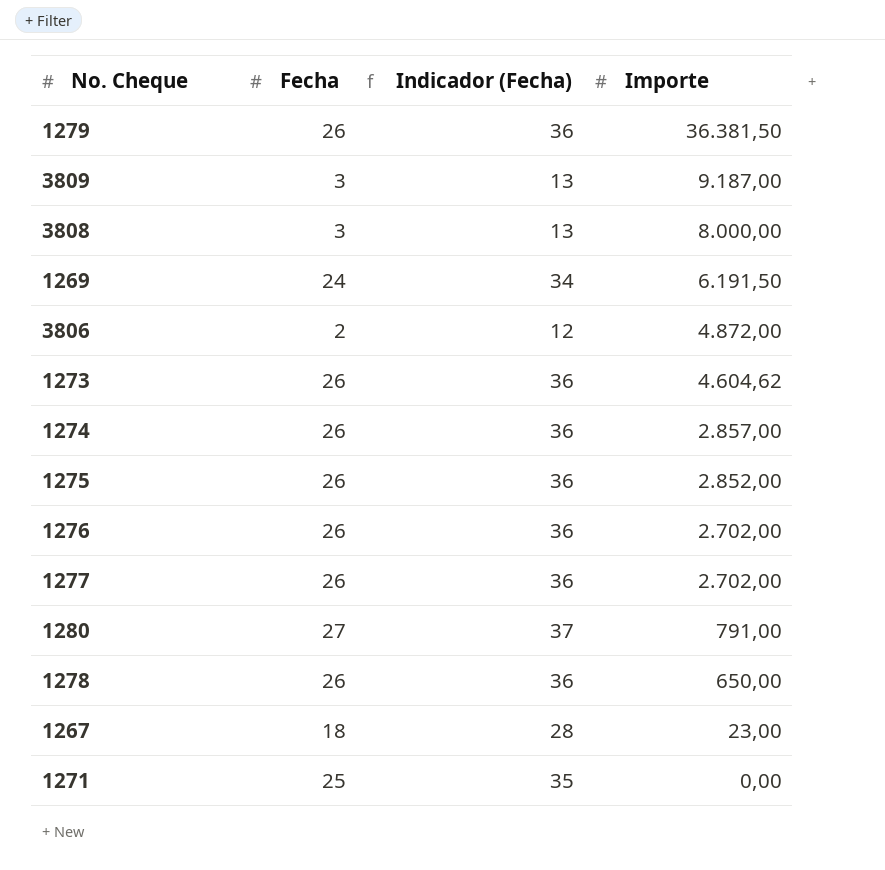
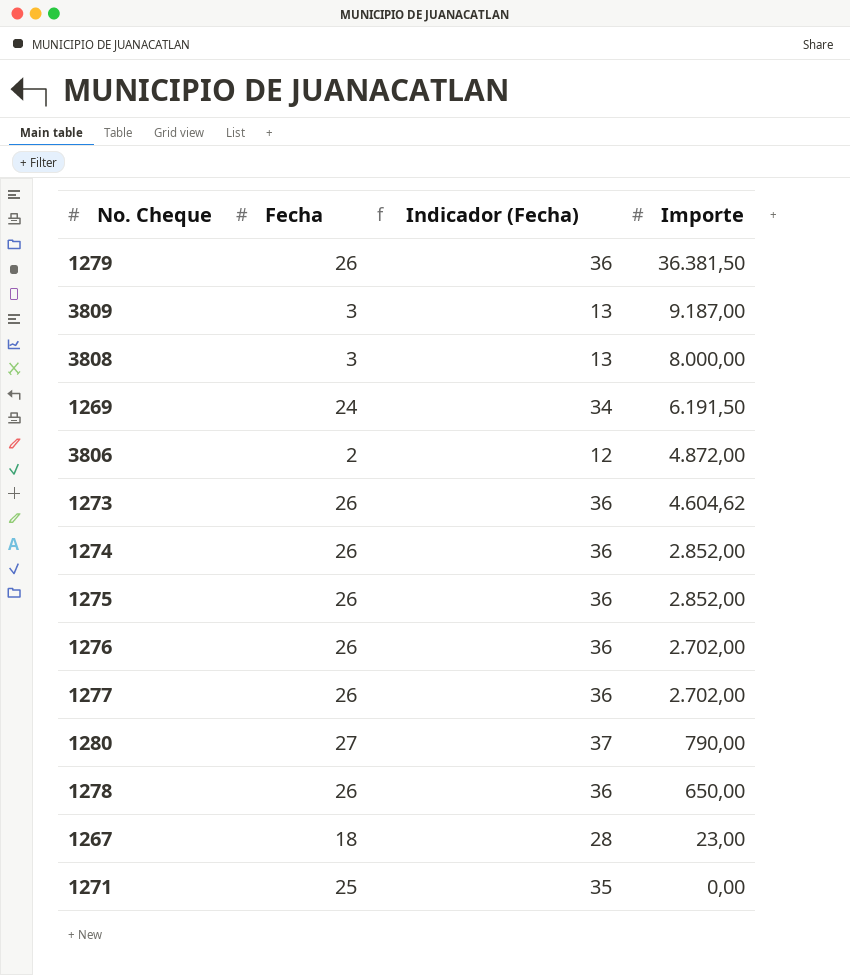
1274 | Importe: 2.857,00 -> 2.852,00
1280 | Importe: 791,00 -> 790,00

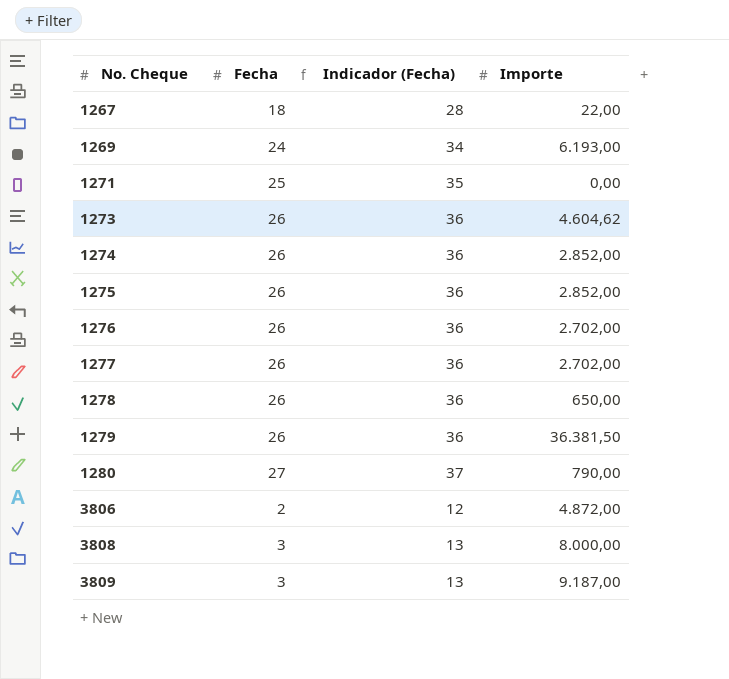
row order: Importe descending -> No. Cheque ascending
1267 | Importe: 23,00 -> 22,00
1269 | Importe: 6.191,50 -> 6.193,00

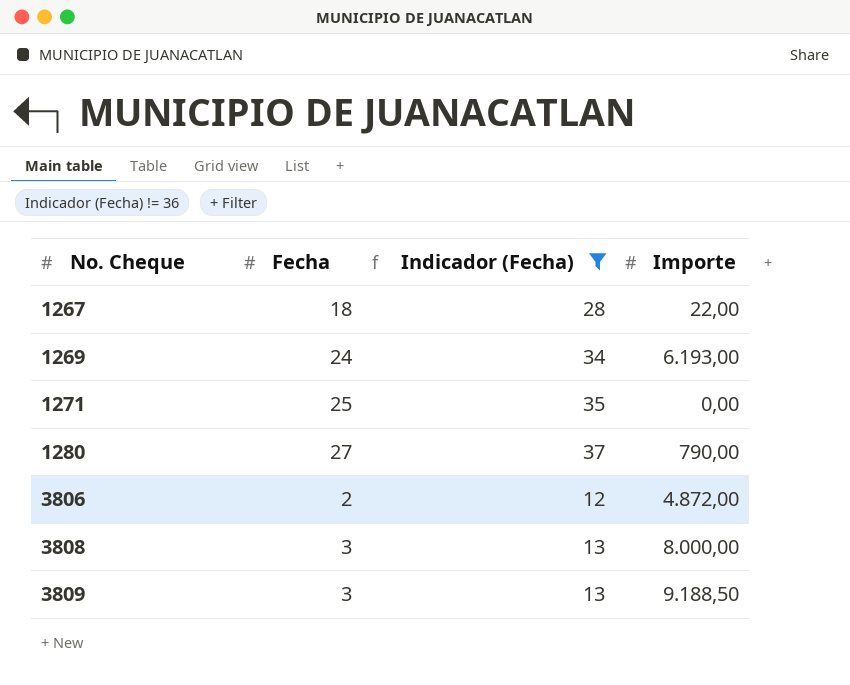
filter: none -> Indicador (Fecha) != 36
3809 | Importe: 9.187,00 -> 9.188,50

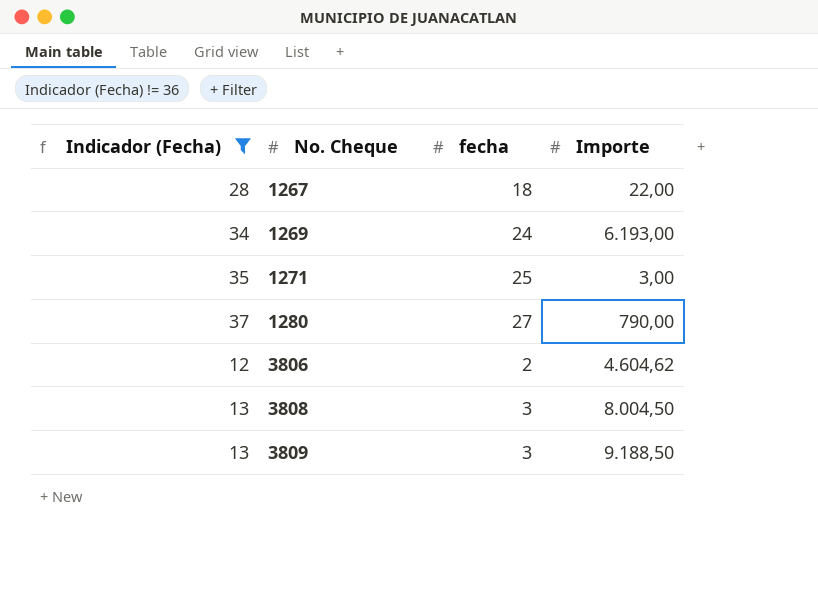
column Indicador (Fecha) | position: 3 -> 1
column name: Fecha -> fecha
1271 | Importe: 0,00 -> 3,00
3806 | Importe: 4.872,00 -> 4.604,62
3808 | Importe: 8.000,00 -> 8.004,50

